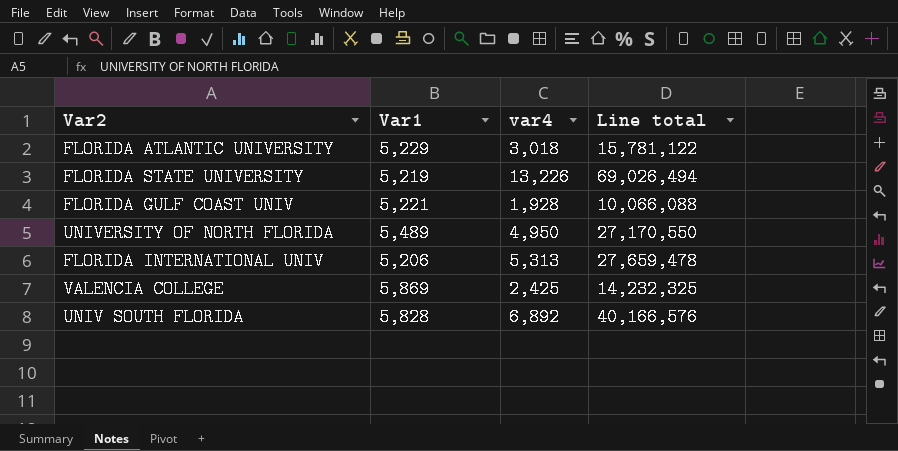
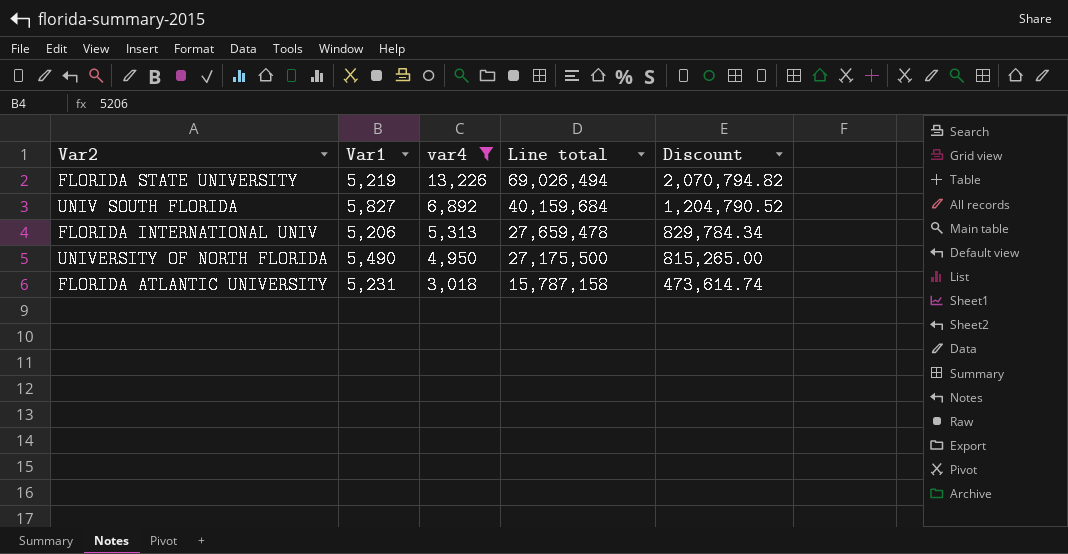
filter: none -> var4 >= 3,018
row order: none -> var4 descending
column Discount | formula: none -> [Line total] * 0.03
UNIV SOUTH FLORIDA | Var1: 5,828 -> 5,827
UNIV SOUTH FLORIDA | Line total: 40,166,576 -> 40,159,684
UNIVERSITY OF NORTH FLORIDA | Var1: 5,489 -> 5,490
UNIVERSITY OF NORTH FLORIDA | Line total: 27,170,550 -> 27,175,500
FLORIDA ATLANTIC UNIVERSITY | Var1: 5,229 -> 5,231
FLORIDA ATLANTIC UNIVERSITY | Line total: 15,781,122 -> 15,787,158

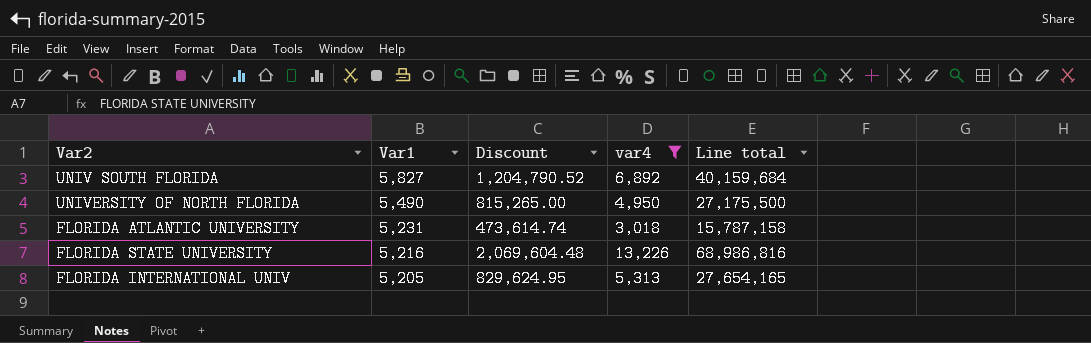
row order: var4 descending -> Var1 descending
column Discount | position: 5 -> 3
FLORIDA STATE UNIVERSITY | Var1: 5,219 -> 5,216
FLORIDA STATE UNIVERSITY | Discount: 2,070,794.82 -> 2,069,604.48
FLORIDA STATE UNIVERSITY | Line total: 69,026,494 -> 68,986,816
FLORIDA INTERNATIONAL UNIV | Var1: 5,206 -> 5,205
FLORIDA INTERNATIONAL UNIV | Discount: 829,784.34 -> 829,624.95
FLORIDA INTERNATIONAL UNIV | Line total: 27,659,478 -> 27,654,165

